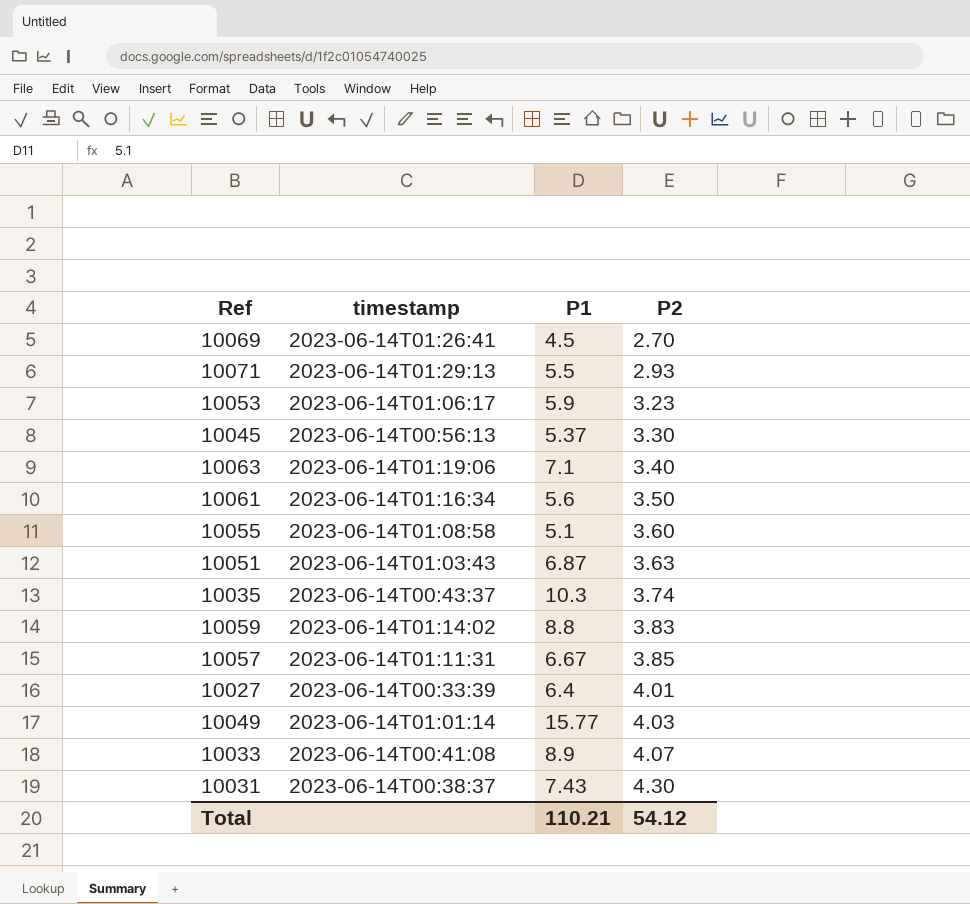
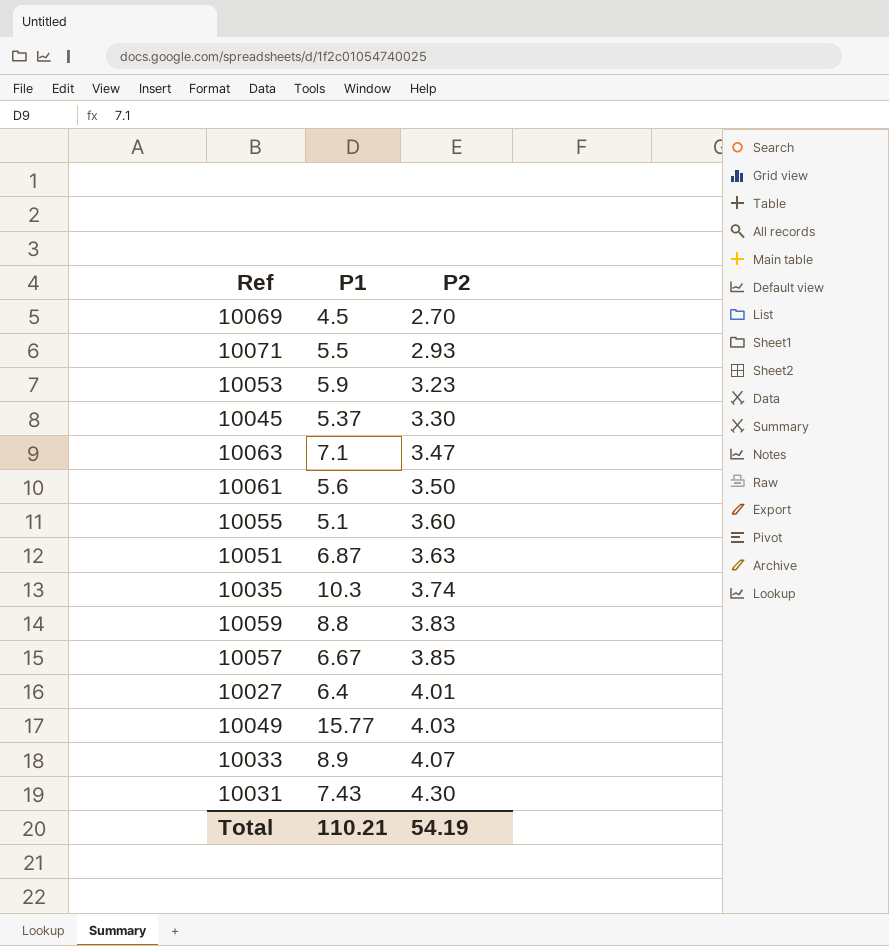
column timestamp | position: 2 -> none
10063 | P2: 3.40 -> 3.47
Total | P2: 54.12 -> 54.19

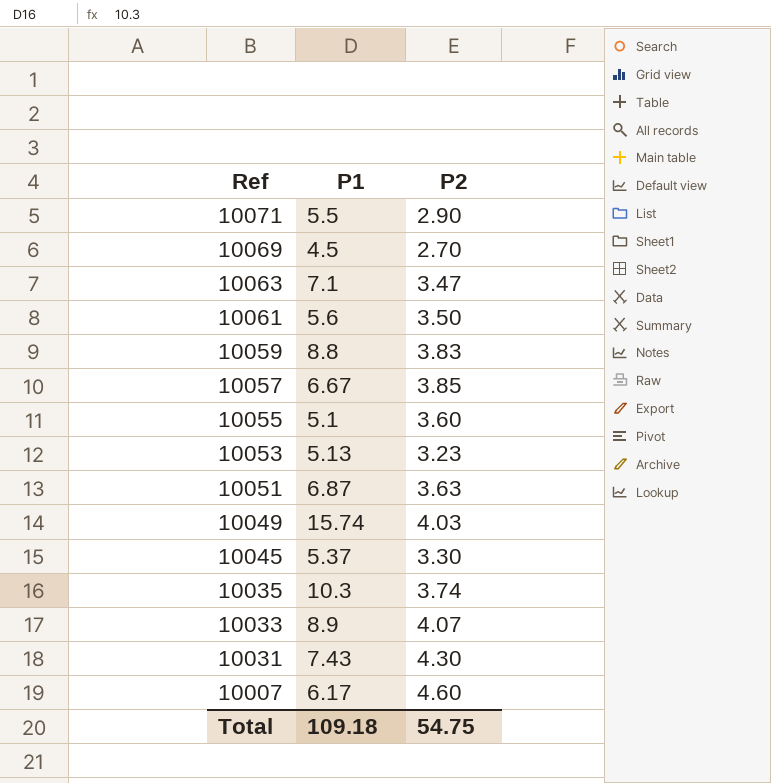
row order: P2 ascending -> Ref descending
row 10027: 6.4 | 4.01 -> none
10071 | P2: 2.93 -> 2.90
10053 | P1: 5.9 -> 5.13
10049 | P1: 15.77 -> 15.74
row 10007: none -> 6.17 | 4.60
Total | P1: 110.21 -> 109.18
Total | P2: 54.19 -> 54.75

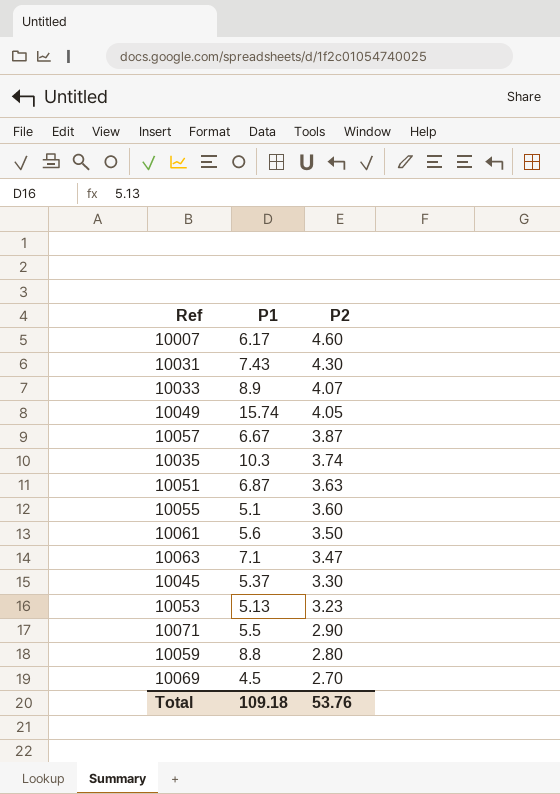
row order: Ref descending -> P2 descending
10049 | P2: 4.03 -> 4.05
10057 | P2: 3.85 -> 3.87
10059 | P2: 3.83 -> 2.80
Total | P2: 54.75 -> 53.76

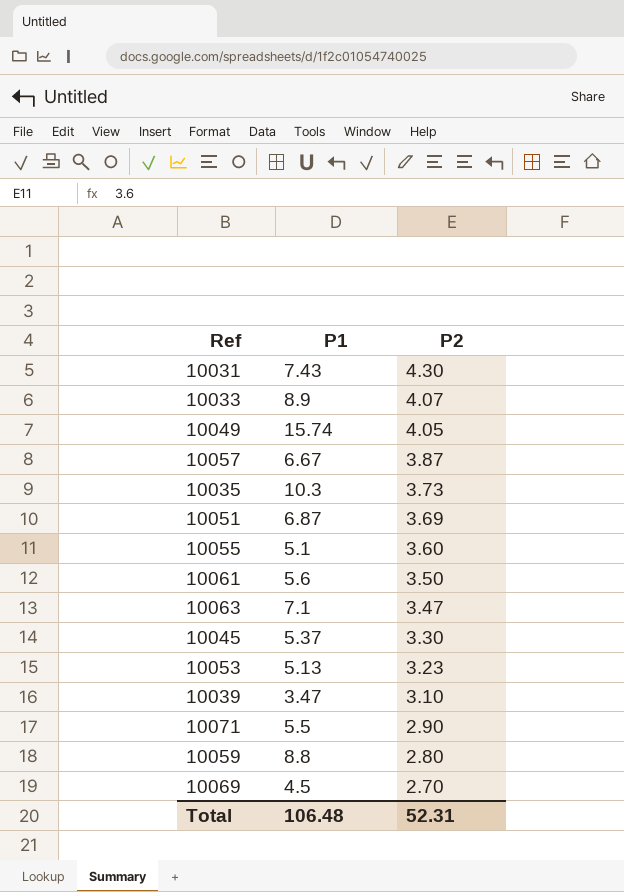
row 10007: 6.17 | 4.60 -> none
10035 | P2: 3.74 -> 3.73
10051 | P2: 3.63 -> 3.69
row 10039: none -> 3.47 | 3.10
Total | P1: 109.18 -> 106.48
Total | P2: 53.76 -> 52.31

